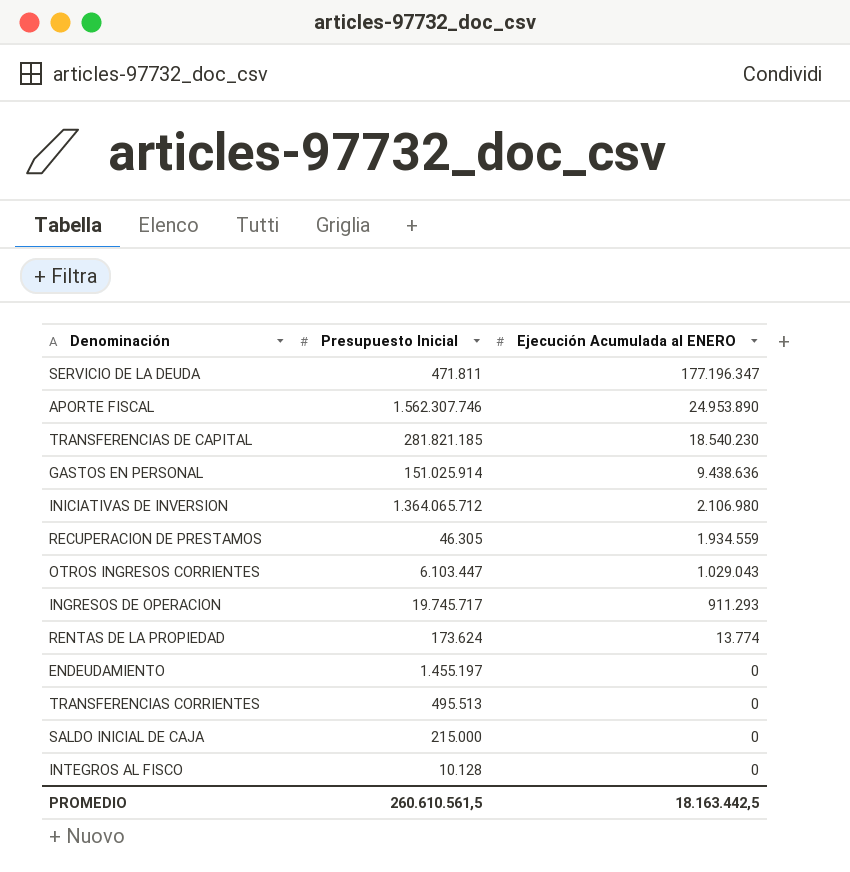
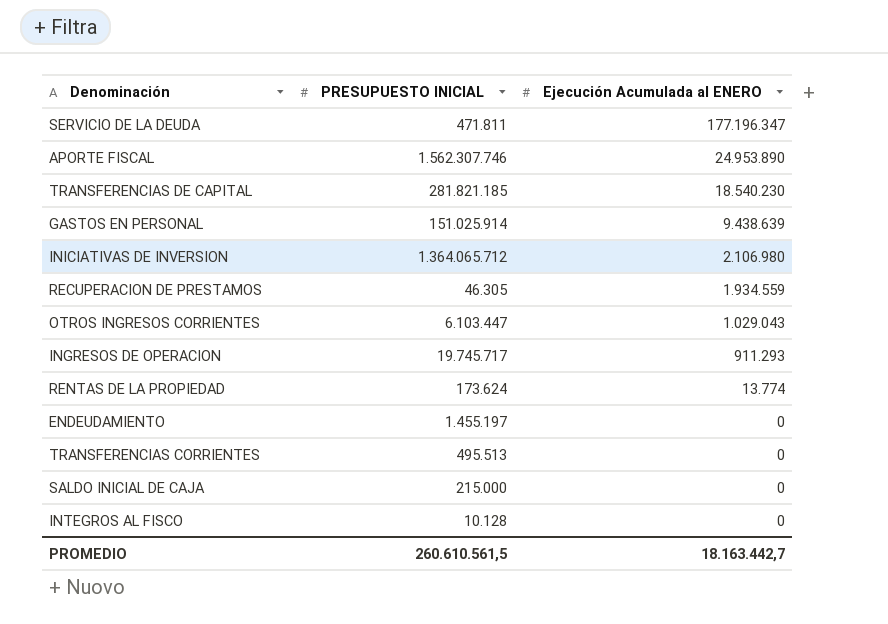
column name: Presupuesto Inicial -> PRESUPUESTO INICIAL
GASTOS EN PERSONAL | Ejecución Acumulada al ENERO: 9.438.636 -> 9.438.639
PROMEDIO | Ejecución Acumulada al ENERO: 18.163.442,5 -> 18.163.442,7

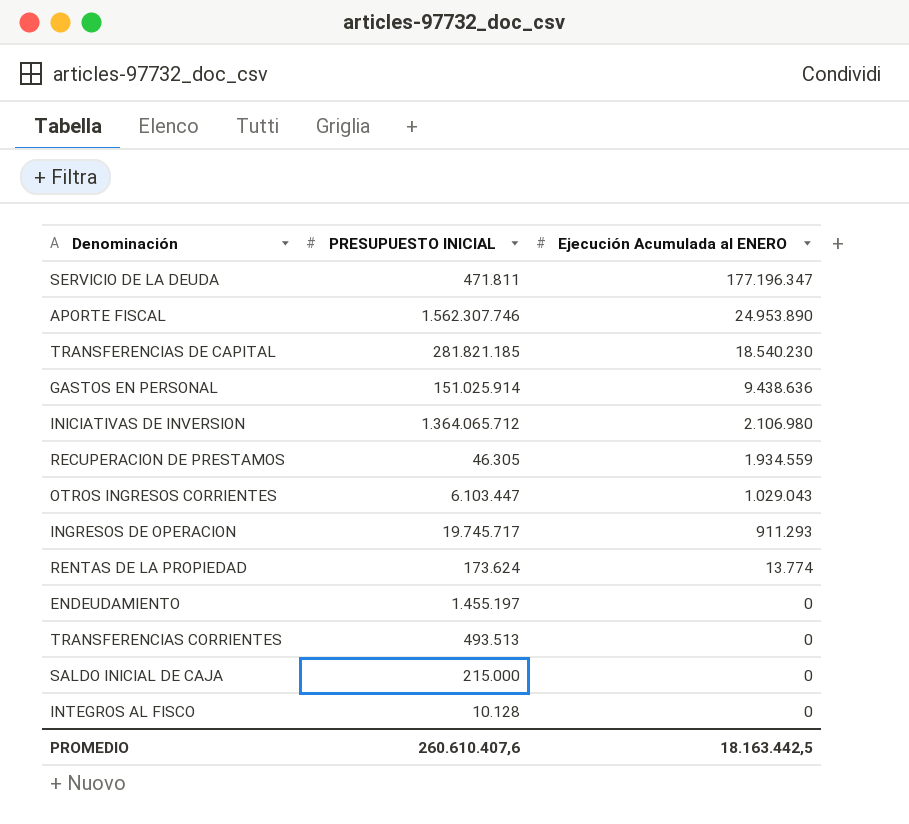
GASTOS EN PERSONAL | Ejecución Acumulada al ENERO: 9.438.639 -> 9.438.636
TRANSFERENCIAS CORRIENTES | PRESUPUESTO INICIAL: 495.513 -> 493.513
PROMEDIO | PRESUPUESTO INICIAL: 260.610.561,5 -> 260.610.407,6
PROMEDIO | Ejecución Acumulada al ENERO: 18.163.442,7 -> 18.163.442,5

